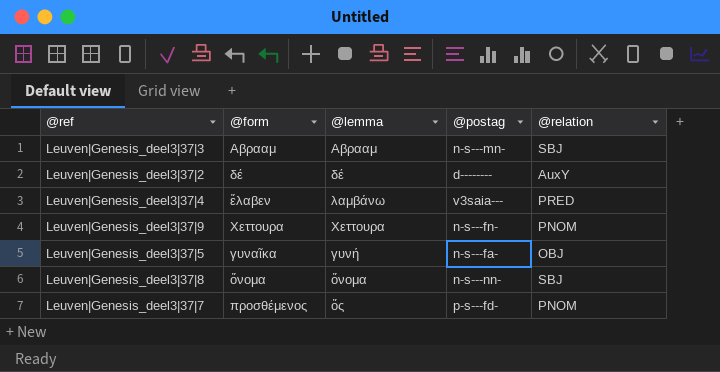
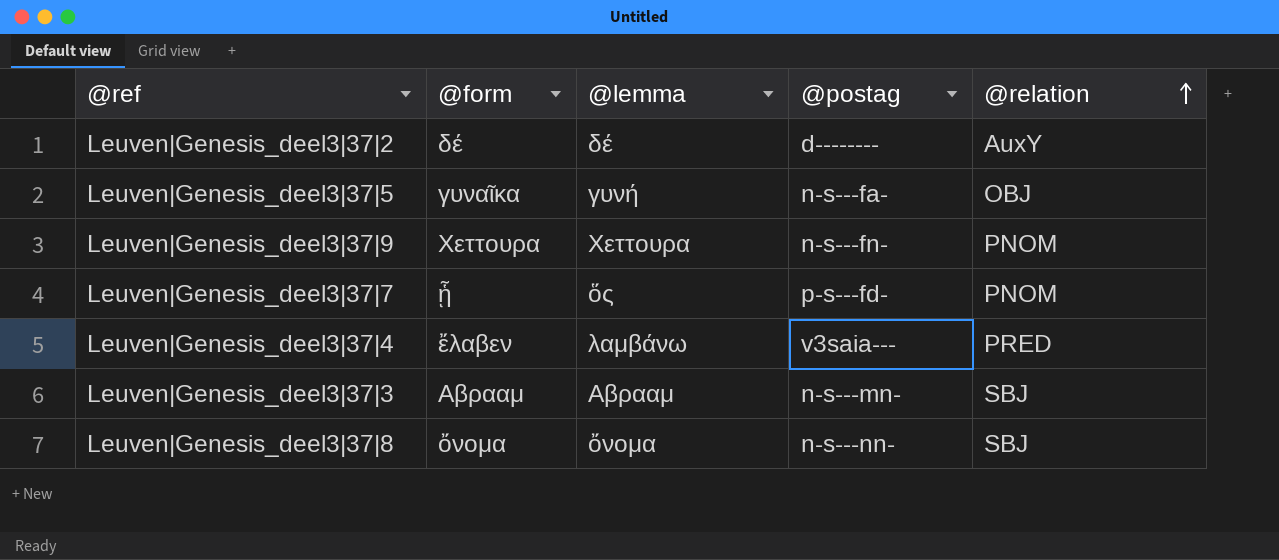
row order: none -> @relation ascending
Leuven|Genesis_deel3|37|7 | @form: προσθέμενος -> ᾗ

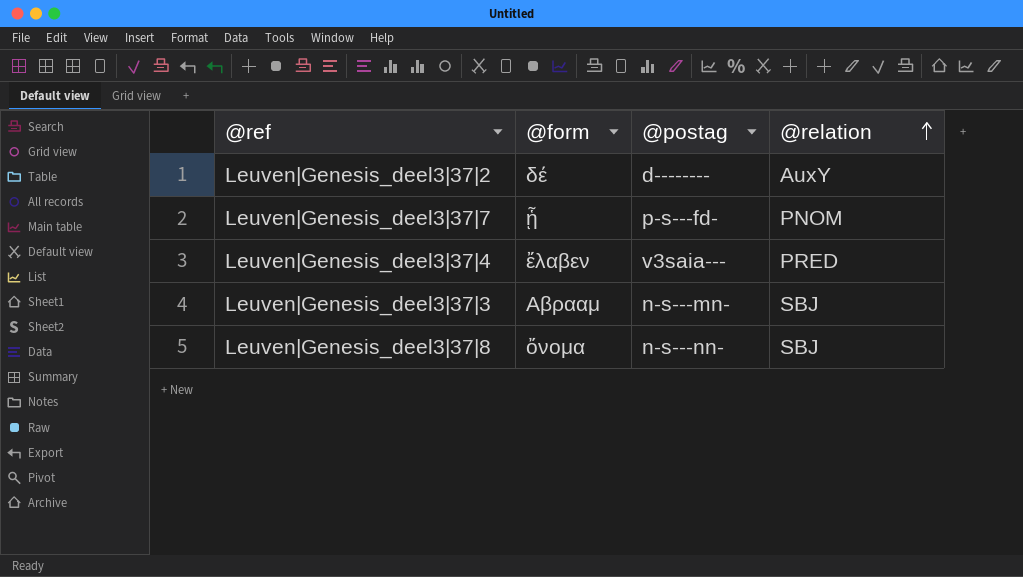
column @lemma | position: 3 -> none
row Leuven|Genesis_deel3|37|5: γυναῖκα | γυνή | n-s---fa- | OBJ -> none
row Leuven|Genesis_deel3|37|9: Χεττουρα | Χεττουρα | n-s---fn- | PNOM -> none

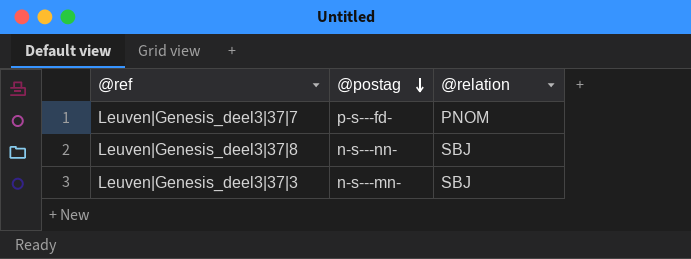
row order: @relation ascending -> @postag descending
column @form | position: 2 -> none
row Leuven|Genesis_deel3|37|2: δέ | d-------- | AuxY -> none
row Leuven|Genesis_deel3|37|4: ἔλαβεν | v3saia--- | PRED -> none

